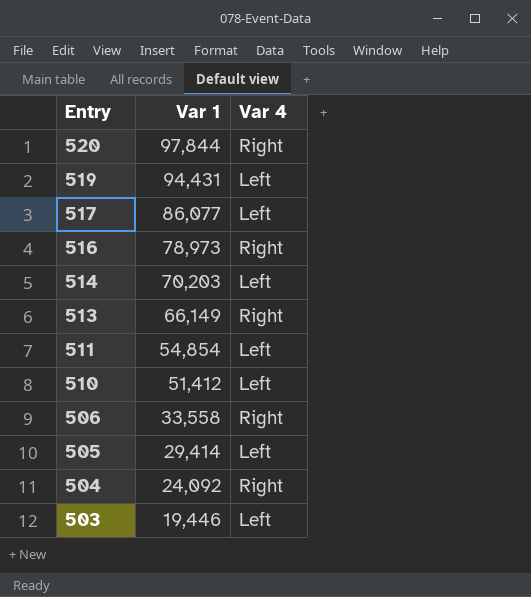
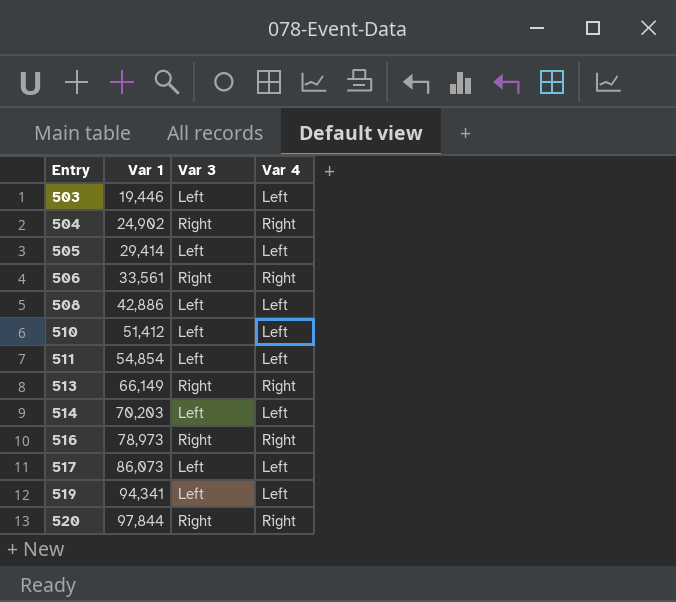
row order: Entry descending -> Entry ascending
column Var 3 | position: none -> 3
504 | Var 1: 24,092 -> 24,902
506 | Var 1: 33,558 -> 33,561
row 508: none -> 42,886 | Left | Left
517 | Var 1: 86,077 -> 86,073
519 | Var 1: 94,431 -> 94,341

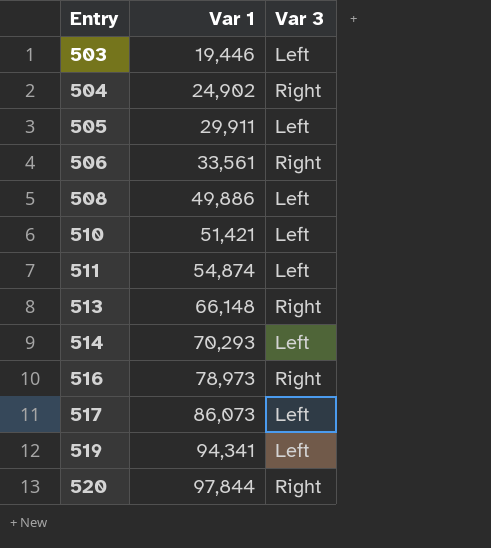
column Var 4 | position: 4 -> none
505 | Var 1: 29,414 -> 29,911
508 | Var 1: 42,886 -> 49,886
510 | Var 1: 51,412 -> 51,421
511 | Var 1: 54,854 -> 54,874
513 | Var 1: 66,149 -> 66,148
514 | Var 1: 70,203 -> 70,293

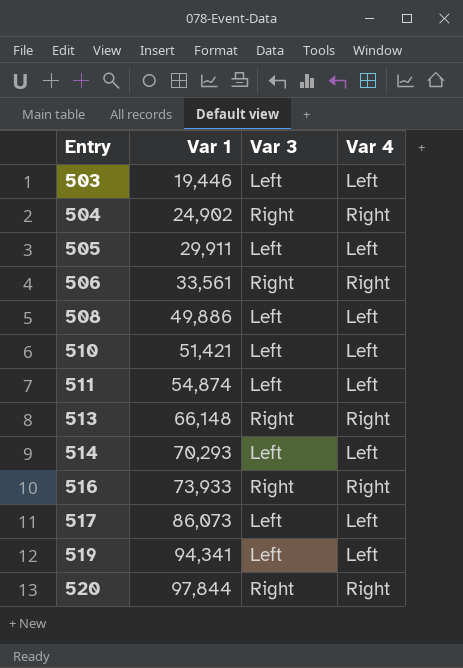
column Var 4 | position: none -> 4
516 | Var 1: 78,973 -> 73,933

